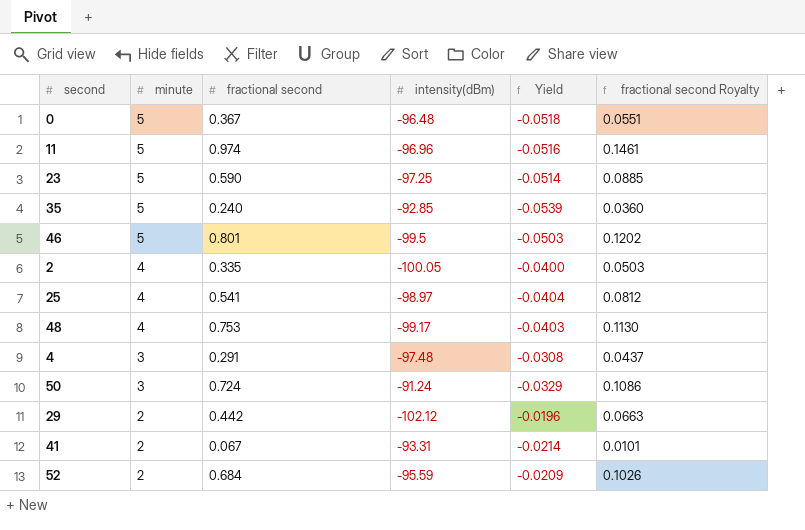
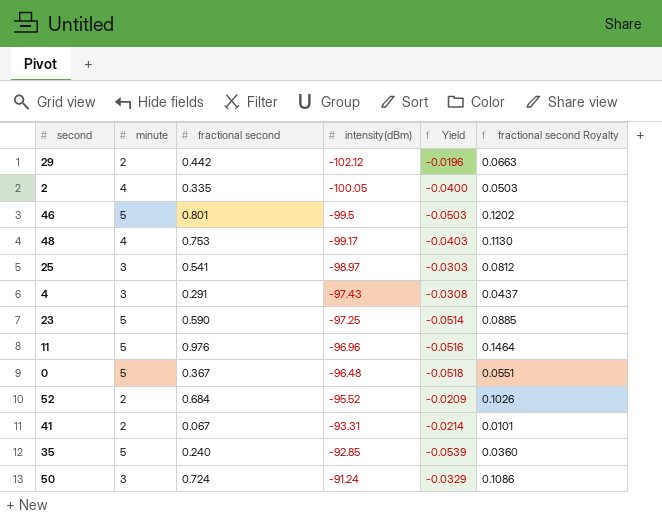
row order: minute descending -> intensity(dBm) ascending
25 | minute: 4 -> 3
25 | Yield: -0.0404 -> -0.0303
4 | intensity(dBm): -97.48 -> -97.43
11 | fractional second: 0.974 -> 0.976
11 | fractional second Royalty: 0.1461 -> 0.1464
52 | intensity(dBm): -95.59 -> -95.52

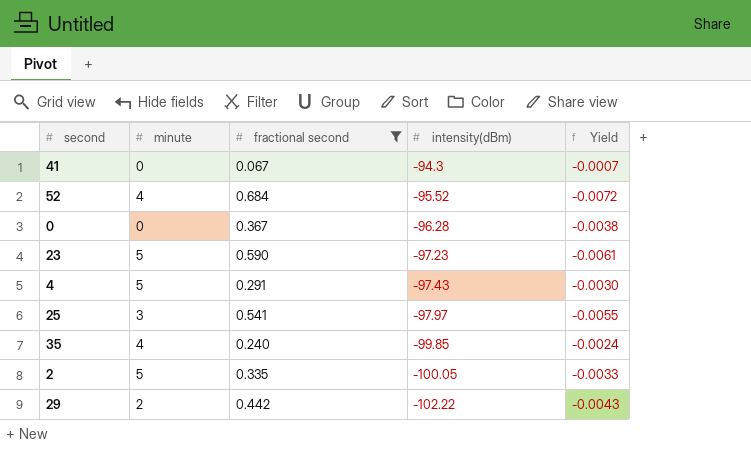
filter: none -> fractional second <= 0.684
row order: intensity(dBm) ascending -> intensity(dBm) descending
column fractional second Royalty | formula: [fractional second] * 0.15 -> none
column Yield | formula: [minute] / [intensity(dBm)] -> [fractional second] / [intensity(dBm)]
41 | minute: 2 -> 0
41 | intensity(dBm): -93.31 -> -94.3
52 | minute: 2 -> 4
0 | minute: 5 -> 0
0 | intensity(dBm): -96.48 -> -96.28
23 | intensity(dBm): -97.25 -> -97.23
4 | minute: 3 -> 5
25 | intensity(dBm): -98.97 -> -97.97
35 | minute: 5 -> 4
35 | intensity(dBm): -92.85 -> -99.85
2 | minute: 4 -> 5
29 | intensity(dBm): -102.12 -> -102.22

